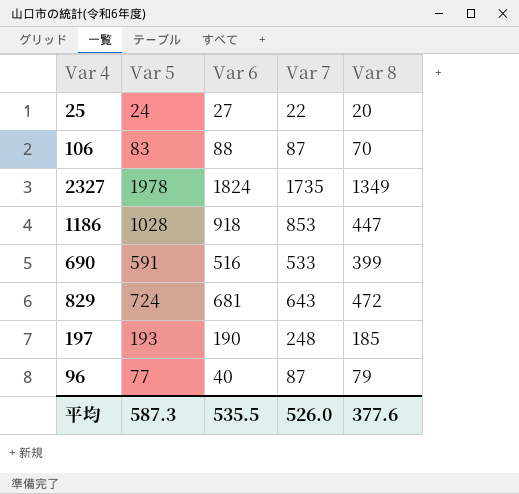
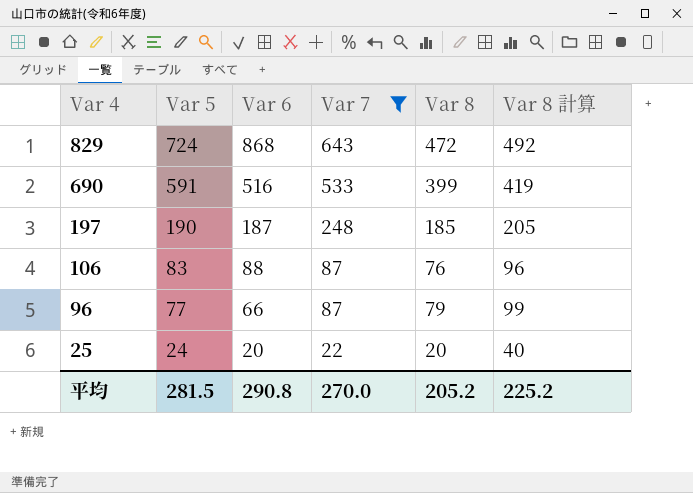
filter: none -> Var 7 <= 643
row order: none -> Var 4 descending
column Var 8 計算 | formula: none -> [Var 8] + 20
829 | Var 6: 681 -> 868
197 | Var 5: 193 -> 190
197 | Var 6: 190 -> 187
106 | Var 8: 70 -> 76
96 | Var 6: 40 -> 66
25 | Var 6: 27 -> 20
平均 | Var 5: 587.3 -> 281.5
平均 | Var 6: 535.5 -> 290.8
平均 | Var 7: 526.0 -> 270.0
平均 | Var 8: 377.6 -> 205.2

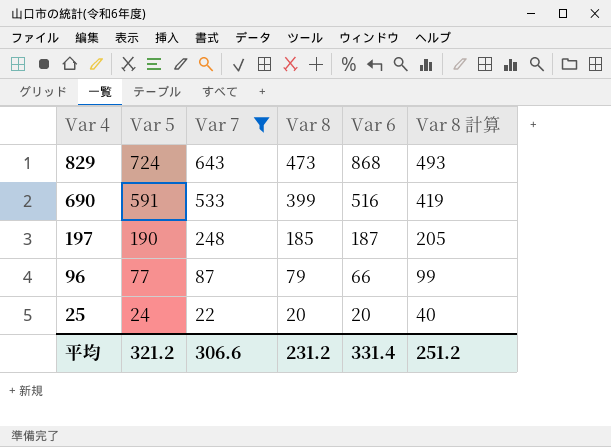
column Var 6 | position: 3 -> 5
row 106: 83 | 88 | 87 | 76 | 96 -> none
829 | Var 8: 472 -> 473
829 | Var 8 計算: 492 -> 493
平均 | Var 5: 281.5 -> 321.2
平均 | Var 7: 270.0 -> 306.6
平均 | Var 8: 205.2 -> 231.2
平均 | Var 6: 290.8 -> 331.4
平均 | Var 8 計算: 225.2 -> 251.2

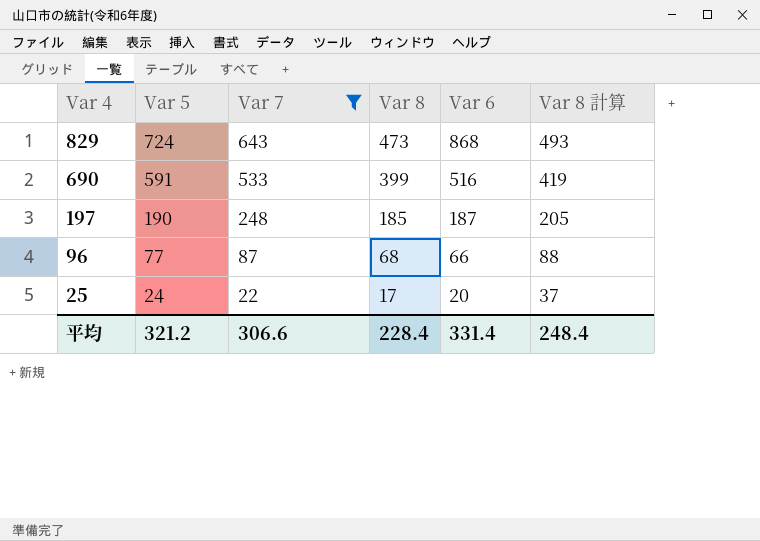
96 | Var 8: 79 -> 68
96 | Var 8 計算: 99 -> 88
25 | Var 8: 20 -> 17
25 | Var 8 計算: 40 -> 37
平均 | Var 8: 231.2 -> 228.4
平均 | Var 8 計算: 251.2 -> 248.4

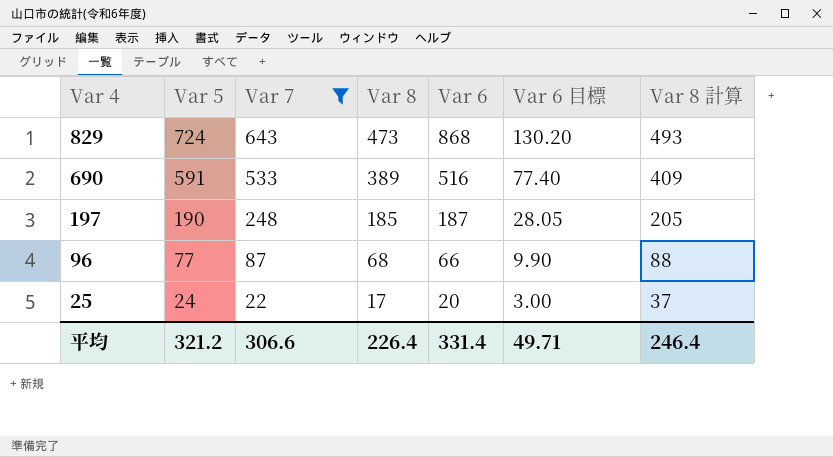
column Var 6 目標 | formula: none -> [Var 6] * 0.15
690 | Var 8: 399 -> 389
690 | Var 8 計算: 419 -> 409
平均 | Var 8: 228.4 -> 226.4
平均 | Var 8 計算: 248.4 -> 246.4

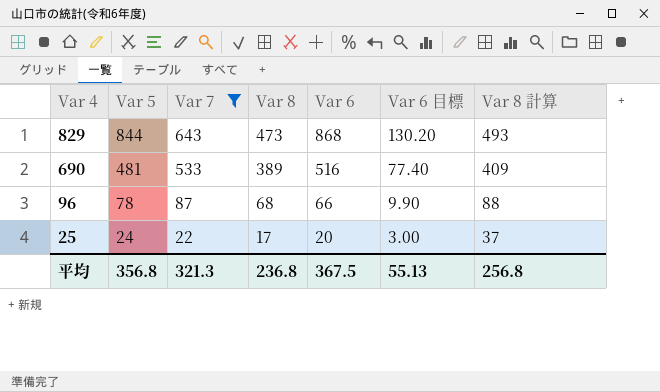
row 197: 190 | 248 | 185 | 187 | 28.05 | 205 -> none
829 | Var 5: 724 -> 844
690 | Var 5: 591 -> 481
96 | Var 5: 77 -> 78
平均 | Var 5: 321.2 -> 356.8
平均 | Var 7: 306.6 -> 321.3
平均 | Var 8: 226.4 -> 236.8
平均 | Var 6: 331.4 -> 367.5
平均 | Var 6 目標: 49.71 -> 55.13
平均 | Var 8 計算: 246.4 -> 256.8

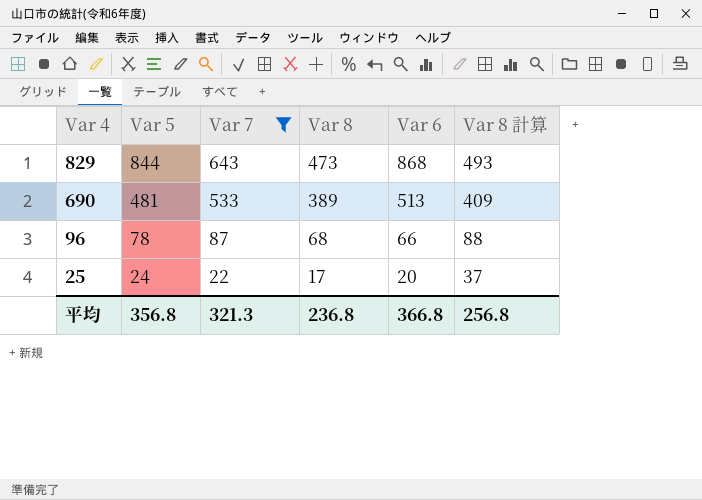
column Var 6 目標 | formula: [Var 6] * 0.15 -> none
690 | Var 6: 516 -> 513
平均 | Var 6: 367.5 -> 366.8

